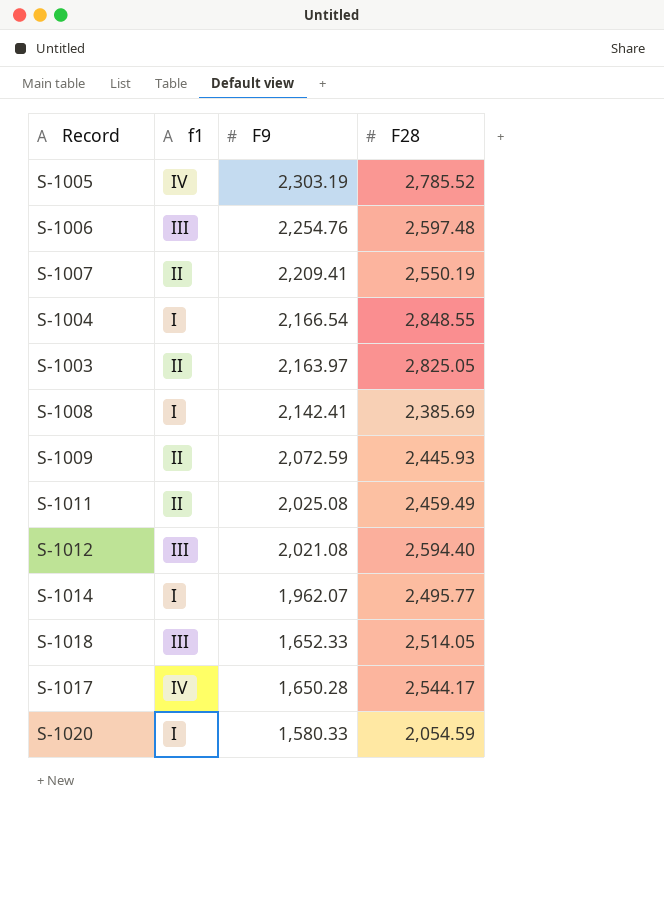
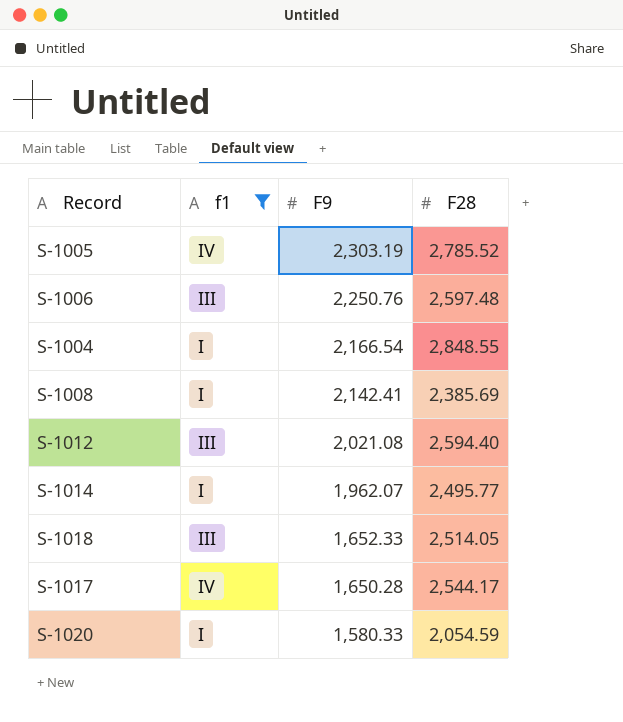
filter: none -> f1 != II
S-1006 | F9: 2,254.76 -> 2,250.76

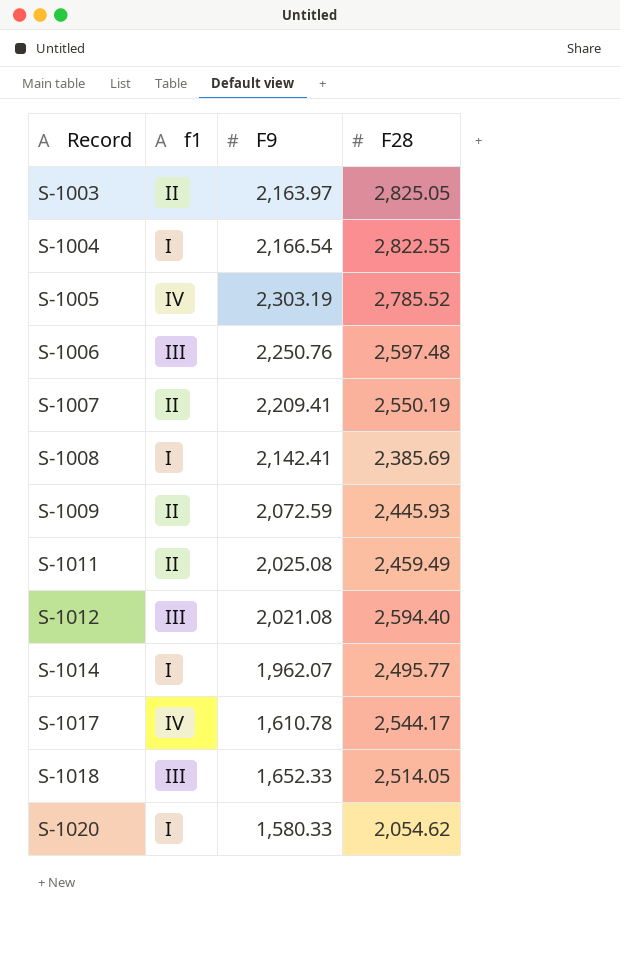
filter: f1 != II -> none
row order: F9 descending -> Record ascending
S-1004 | F28: 2,848.55 -> 2,822.55
S-1017 | F9: 1,650.28 -> 1,610.78
S-1020 | F28: 2,054.59 -> 2,054.62

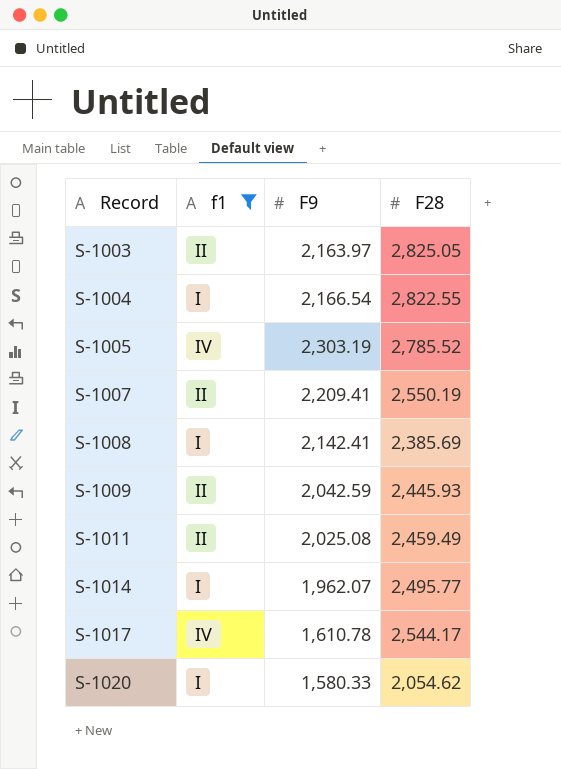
filter: none -> f1 != III
S-1009 | F9: 2,072.59 -> 2,042.59

